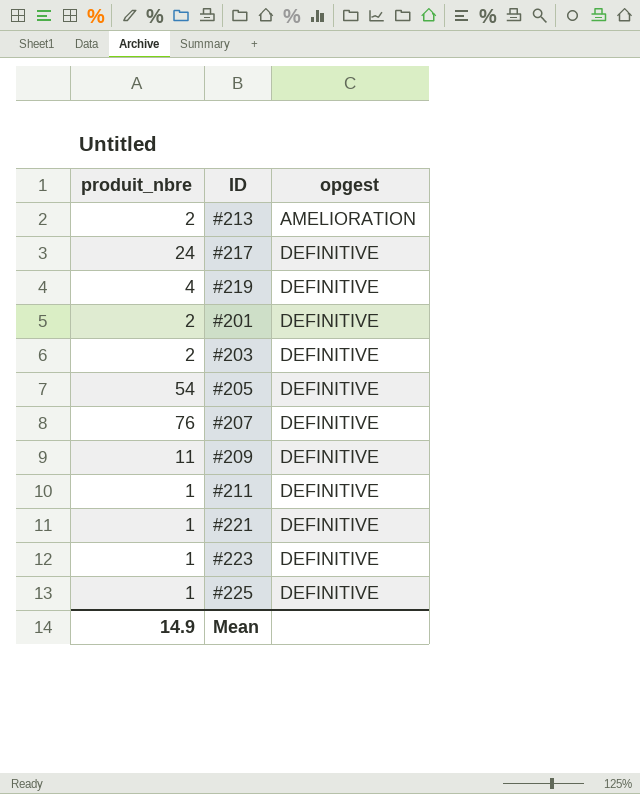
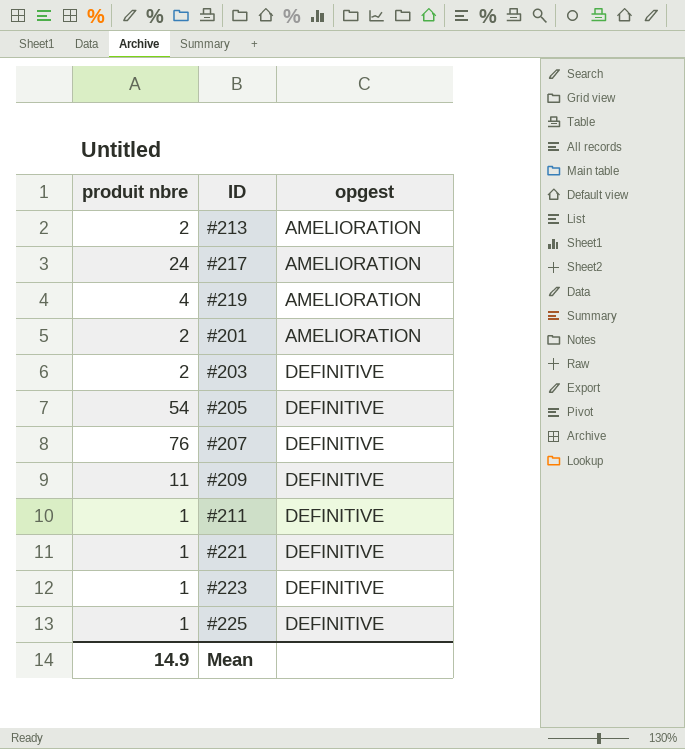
column name: produit_nbre -> produit nbre
#217 | opgest: DEFINITIVE -> AMELIORATION
#219 | opgest: DEFINITIVE -> AMELIORATION
#201 | opgest: DEFINITIVE -> AMELIORATION

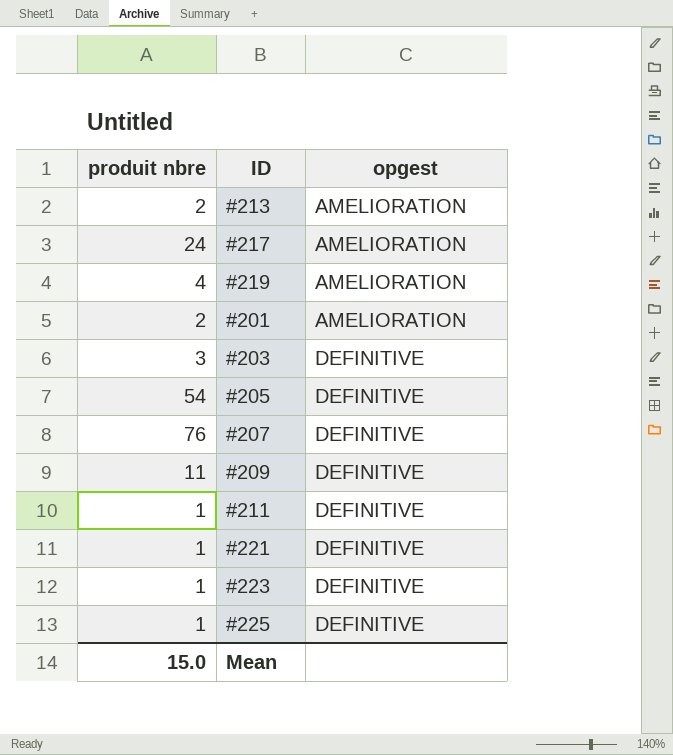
#203 | produit nbre: 2 -> 3
Mean | produit nbre: 14.9 -> 15.0

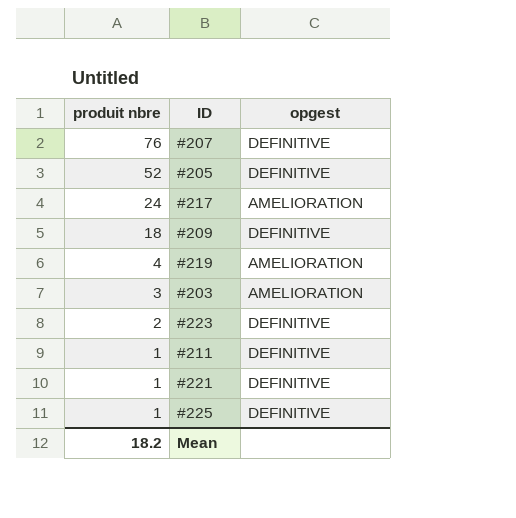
row order: opgest ascending -> produit nbre descending
row #213: 2 | AMELIORATION -> none
row #201: 2 | AMELIORATION -> none
#205 | produit nbre: 54 -> 52
#209 | produit nbre: 11 -> 18
#203 | opgest: DEFINITIVE -> AMELIORATION
#223 | produit nbre: 1 -> 2
Mean | produit nbre: 15.0 -> 18.2

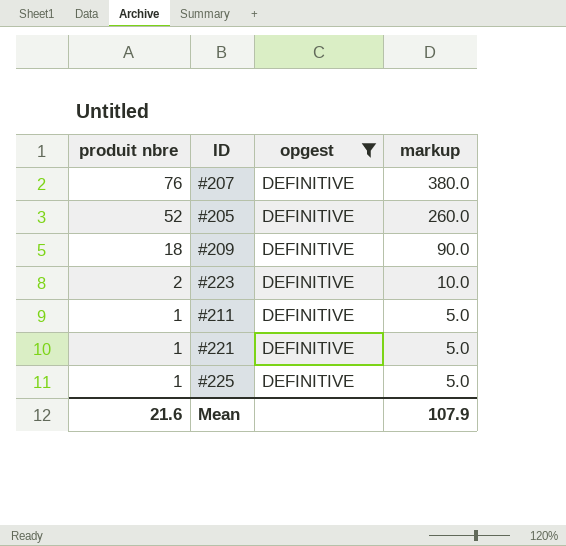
filter: none -> opgest = DEFINITIVE
column markup | formula: none -> [produit nbre] * 5
Mean | produit nbre: 18.2 -> 21.6

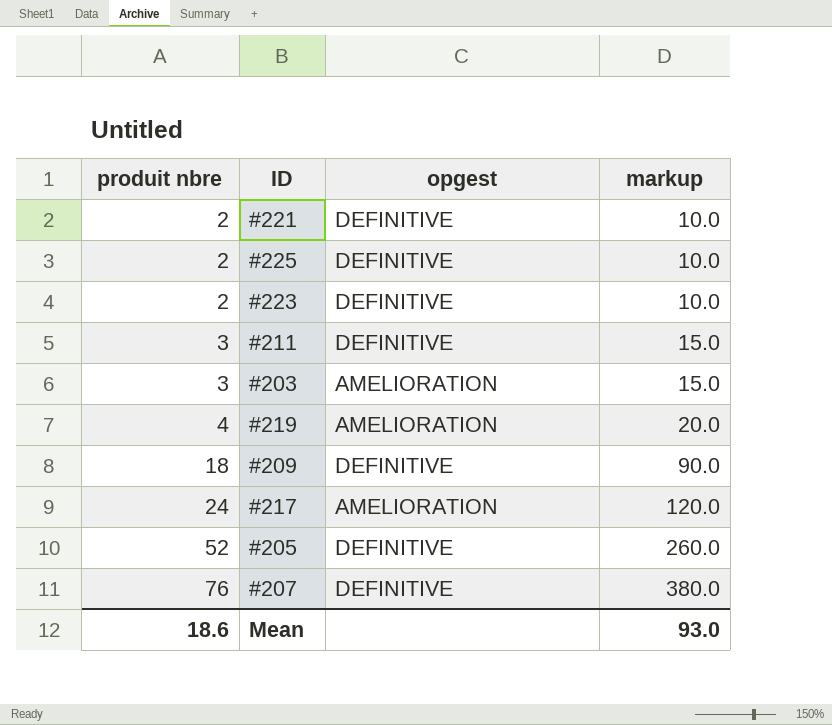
filter: opgest = DEFINITIVE -> none
row order: produit nbre descending -> produit nbre ascending
#221 | produit nbre: 1 -> 2
#221 | markup: 5.0 -> 10.0
#225 | produit nbre: 1 -> 2
#225 | markup: 5.0 -> 10.0
#211 | produit nbre: 1 -> 3
#211 | markup: 5.0 -> 15.0
Mean | produit nbre: 21.6 -> 18.6
Mean | markup: 107.9 -> 93.0

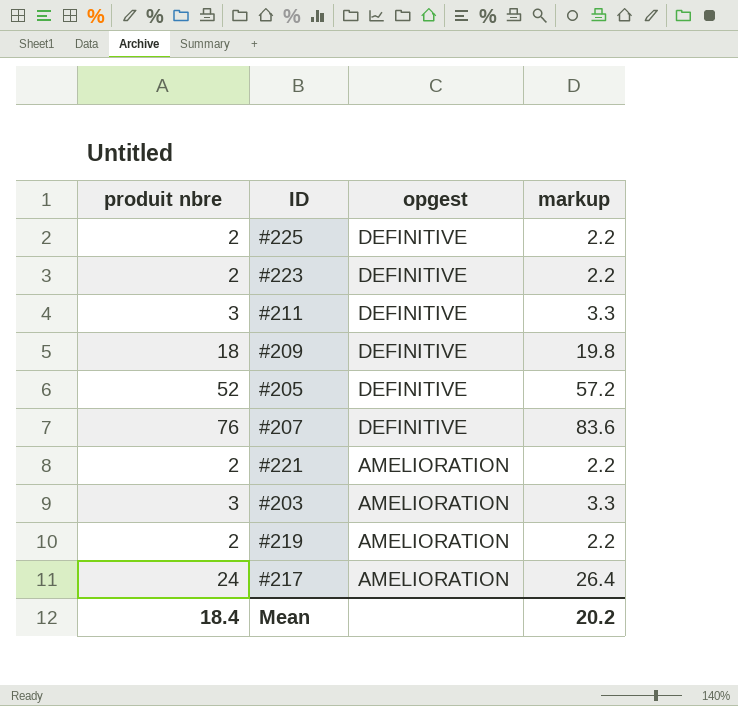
row order: produit nbre ascending -> opgest descending
column markup | formula: [produit nbre] * 5 -> [produit nbre] * 1.1
#221 | opgest: DEFINITIVE -> AMELIORATION
#219 | produit nbre: 4 -> 2
Mean | produit nbre: 18.6 -> 18.4
Mean | markup: 93.0 -> 20.2

